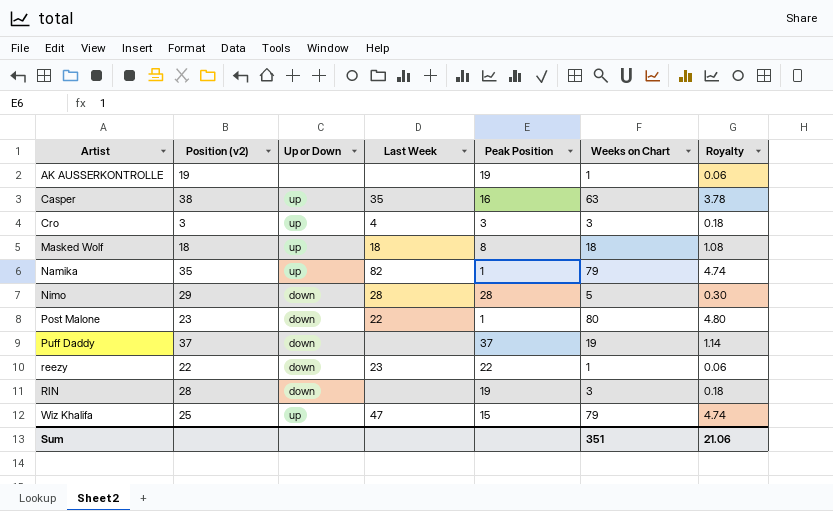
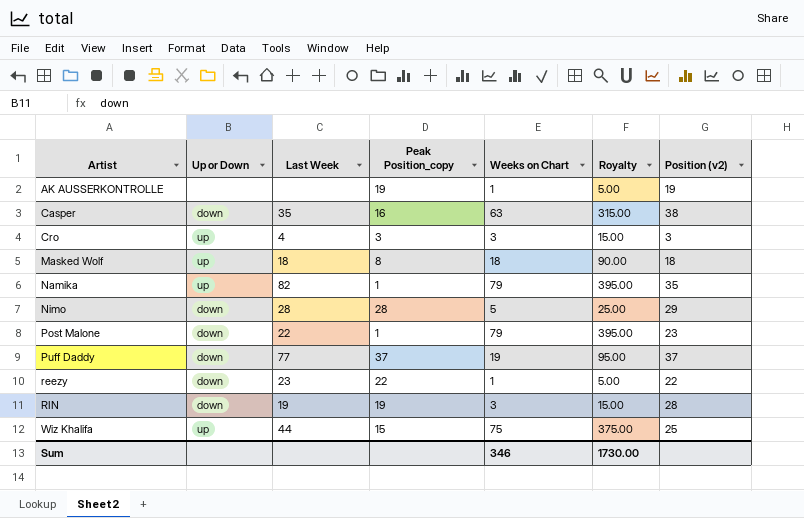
column name: Peak Position -> Peak Position_copy
column Royalty | formula: [Weeks on Chart] * 0.06 -> [Weeks on Chart] * 5
column Position (v2) | position: 2 -> 7
Casper | Up or Down: up -> down
Post Malone | Weeks on Chart: 80 -> 79
Puff Daddy | Last Week: none -> 77
RIN | Last Week: none -> 19
Wiz Khalifa | Last Week: 47 -> 44
Wiz Khalifa | Weeks on Chart: 79 -> 75
Sum | Weeks on Chart: 351 -> 346
Sum | Royalty: 21.06 -> 1730.00

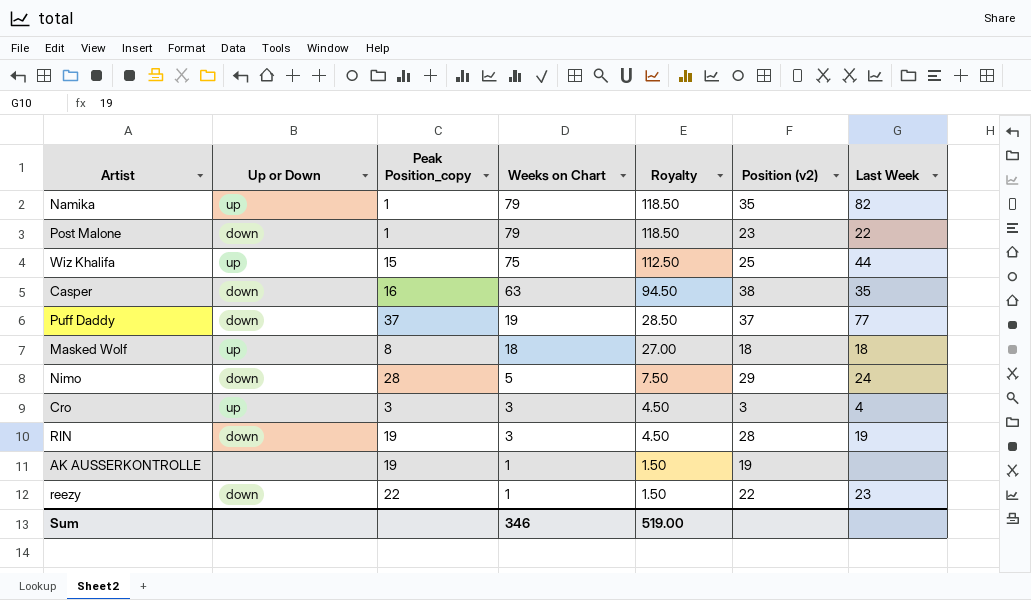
row order: Artist ascending -> Weeks on Chart descending
column Royalty | formula: [Weeks on Chart] * 5 -> [Weeks on Chart] * 1.5
column Last Week | position: 3 -> 7
Nimo | Last Week: 28 -> 24
Sum | Royalty: 1730.00 -> 519.00

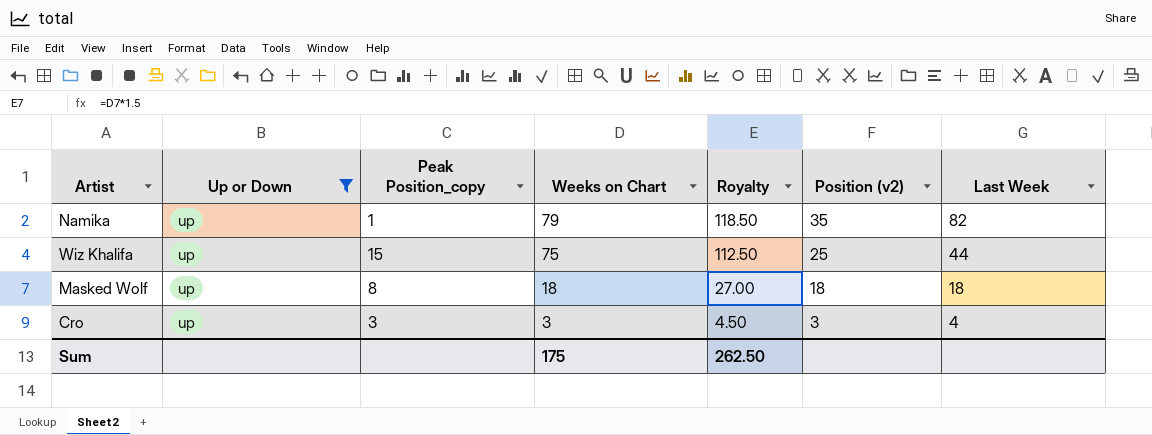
filter: none -> Up or Down = up
Sum | Weeks on Chart: 346 -> 175
Sum | Royalty: 519.00 -> 262.50

